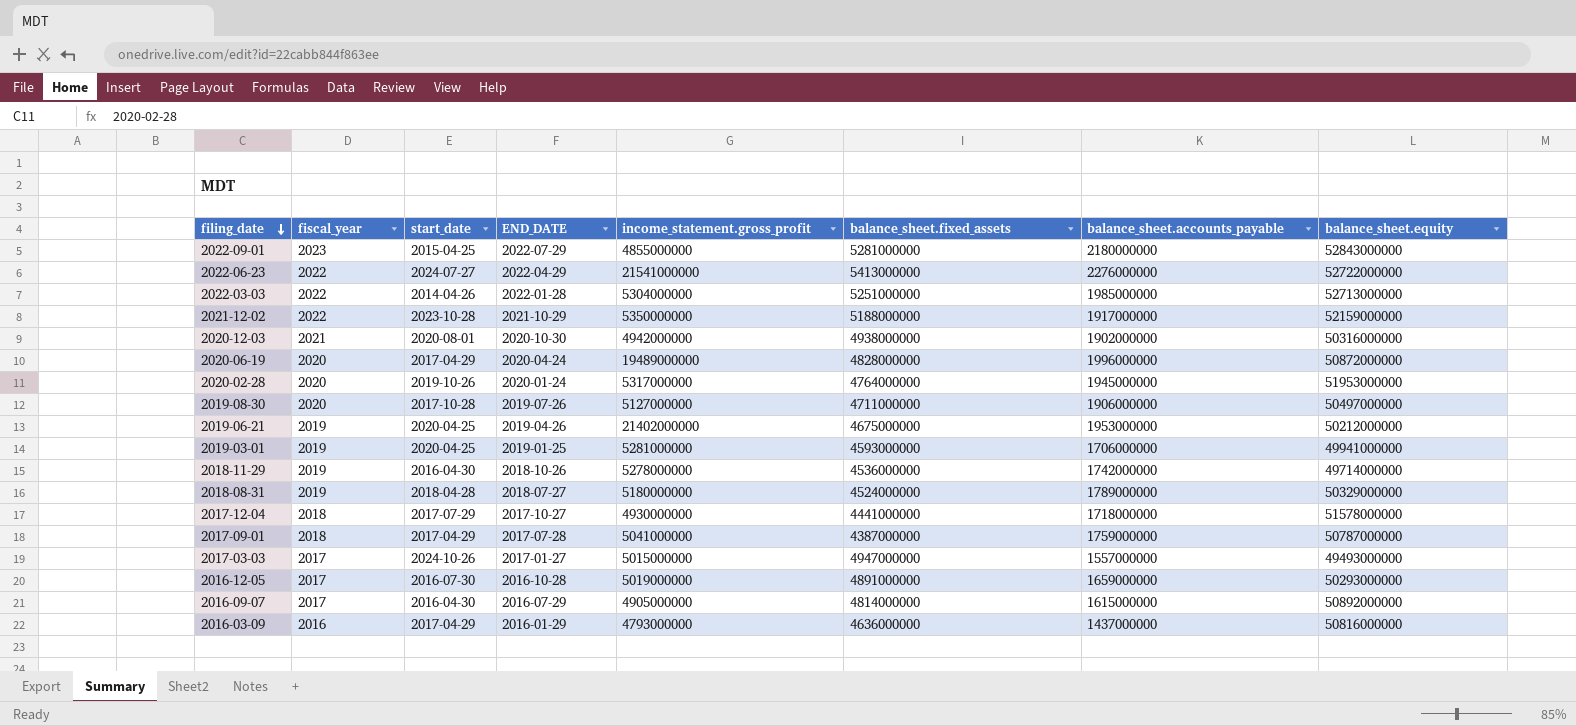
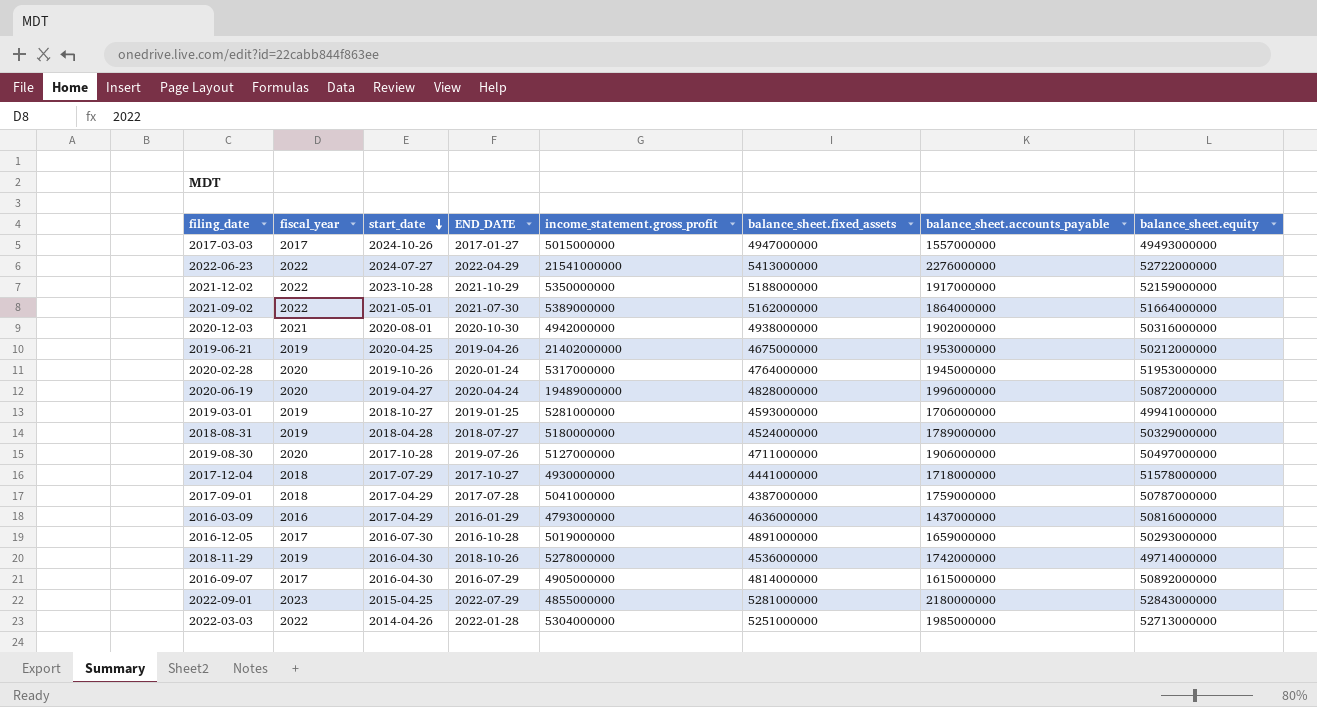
row order: filing_date descending -> start_date descending
row 2021-09-02: none -> 2022 | 2021-05-01 | 2021-07-30 | 5389000000 | 5162000000 | 1864000000 | 51664000000
2020-06-19 | start_date: 2017-04-29 -> 2019-04-27
2019-03-01 | start_date: 2020-04-25 -> 2018-10-27

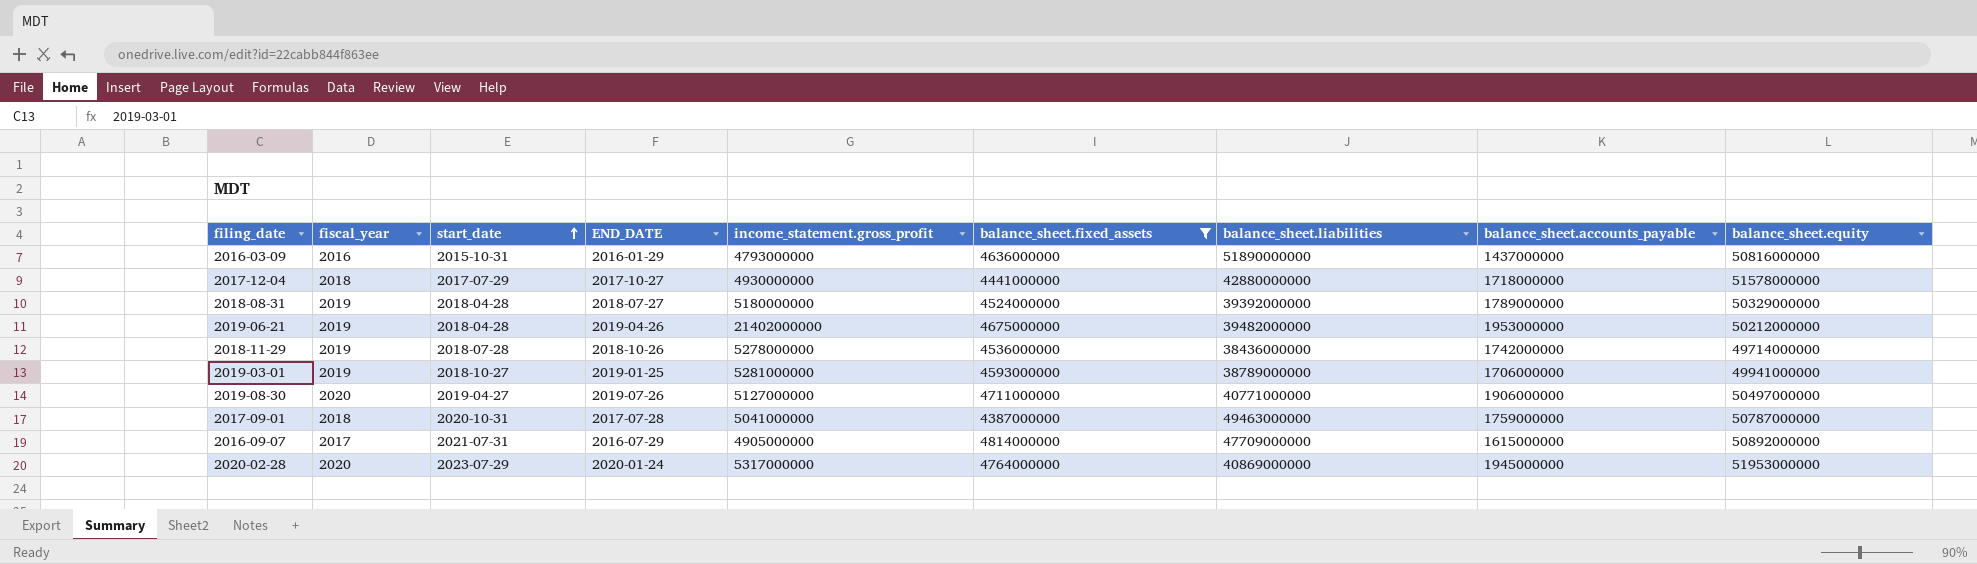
filter: none -> balance_sheet.fixed_assets <= 4814000000
row order: start_date descending -> start_date ascending
column balance_sheet.liabilities | position: none -> 7
2016-03-09 | start_date: 2017-04-29 -> 2015-10-31
2019-06-21 | start_date: 2020-04-25 -> 2018-04-28
2018-11-29 | start_date: 2016-04-30 -> 2018-07-28
2019-08-30 | start_date: 2017-10-28 -> 2019-04-27
2017-09-01 | start_date: 2017-04-29 -> 2020-10-31
2016-09-07 | start_date: 2016-04-30 -> 2021-07-31
2020-02-28 | start_date: 2019-10-26 -> 2023-07-29

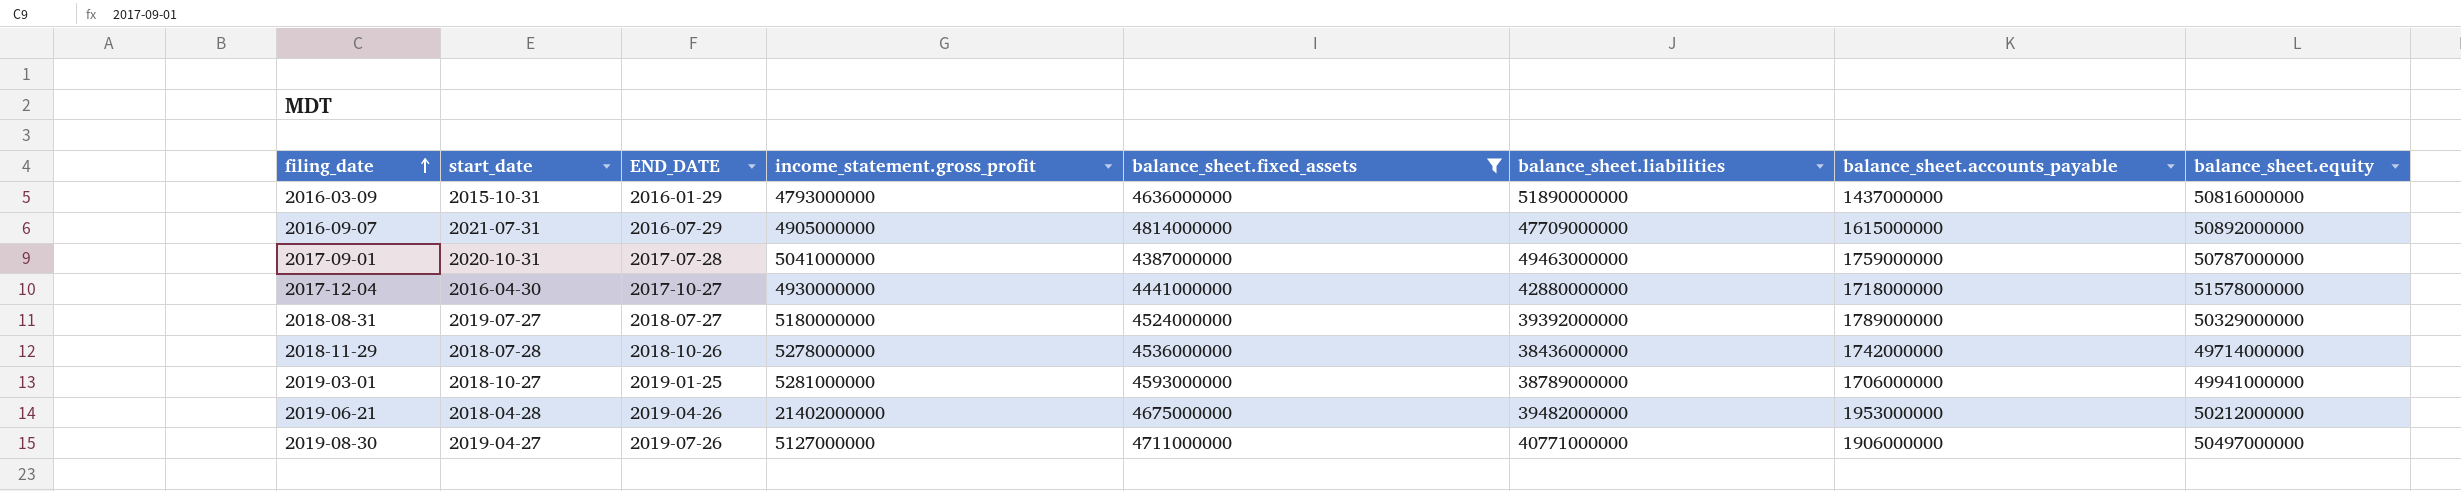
row order: start_date ascending -> filing_date ascending
column fiscal_year | position: 2 -> none
row 2020-02-28: 2020 | 2023-07-29 | 2020-01-24 | 5317000000 | 4764000000 | 40869000000 | 1945000000 | 51953000000 -> none
2017-12-04 | start_date: 2017-07-29 -> 2016-04-30
2018-08-31 | start_date: 2018-04-28 -> 2019-07-27

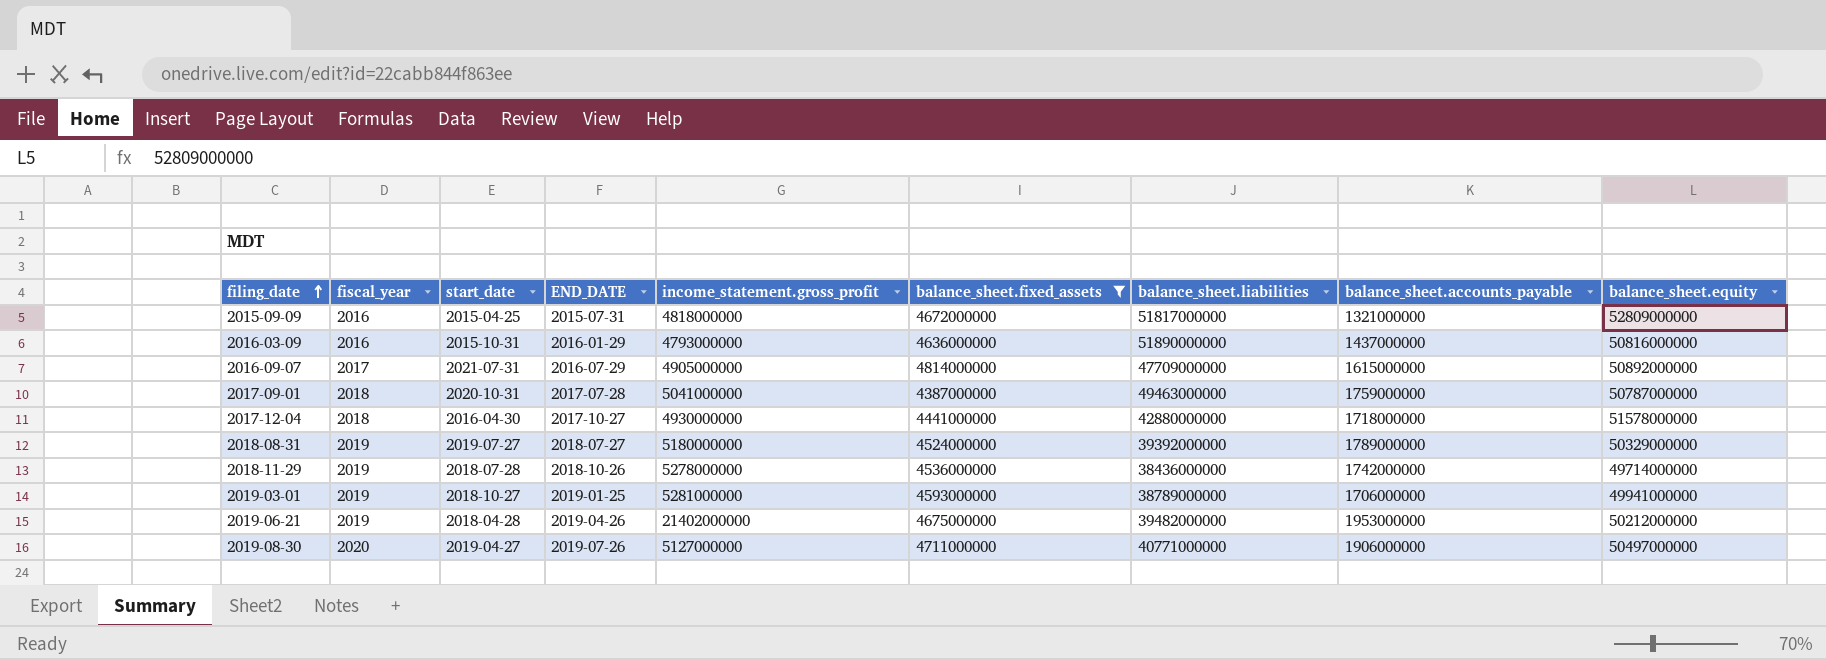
column fiscal_year | position: none -> 2
row 2015-09-09: none -> 2016 | 2015-04-25 | 2015-07-31 | 4818000000 | 4672000000 | 51817000000 | 1321000000 | 52809000000

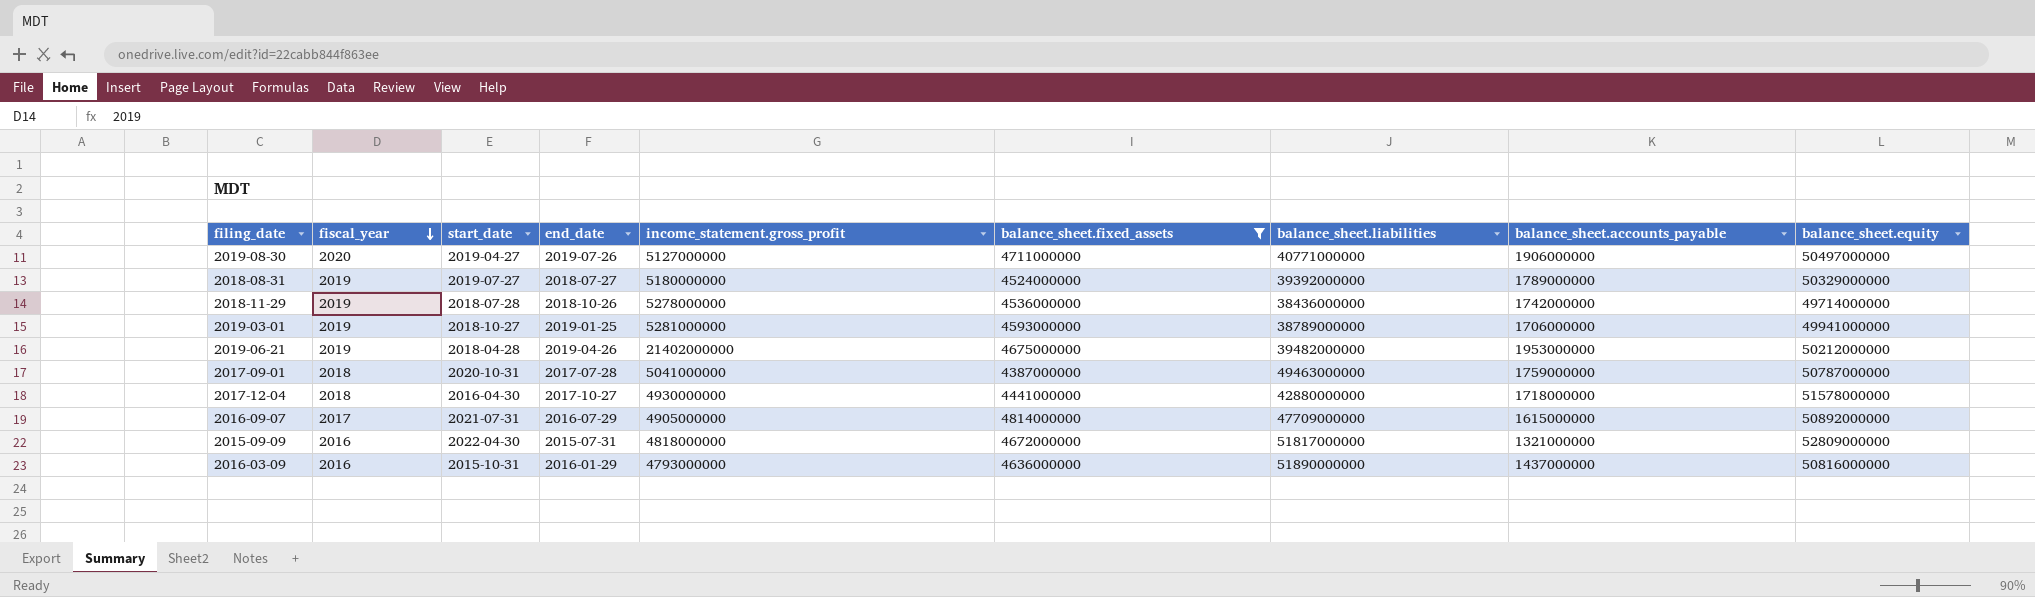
row order: filing_date ascending -> fiscal_year descending
column name: END_DATE -> end_date
2015-09-09 | start_date: 2015-04-25 -> 2022-04-30

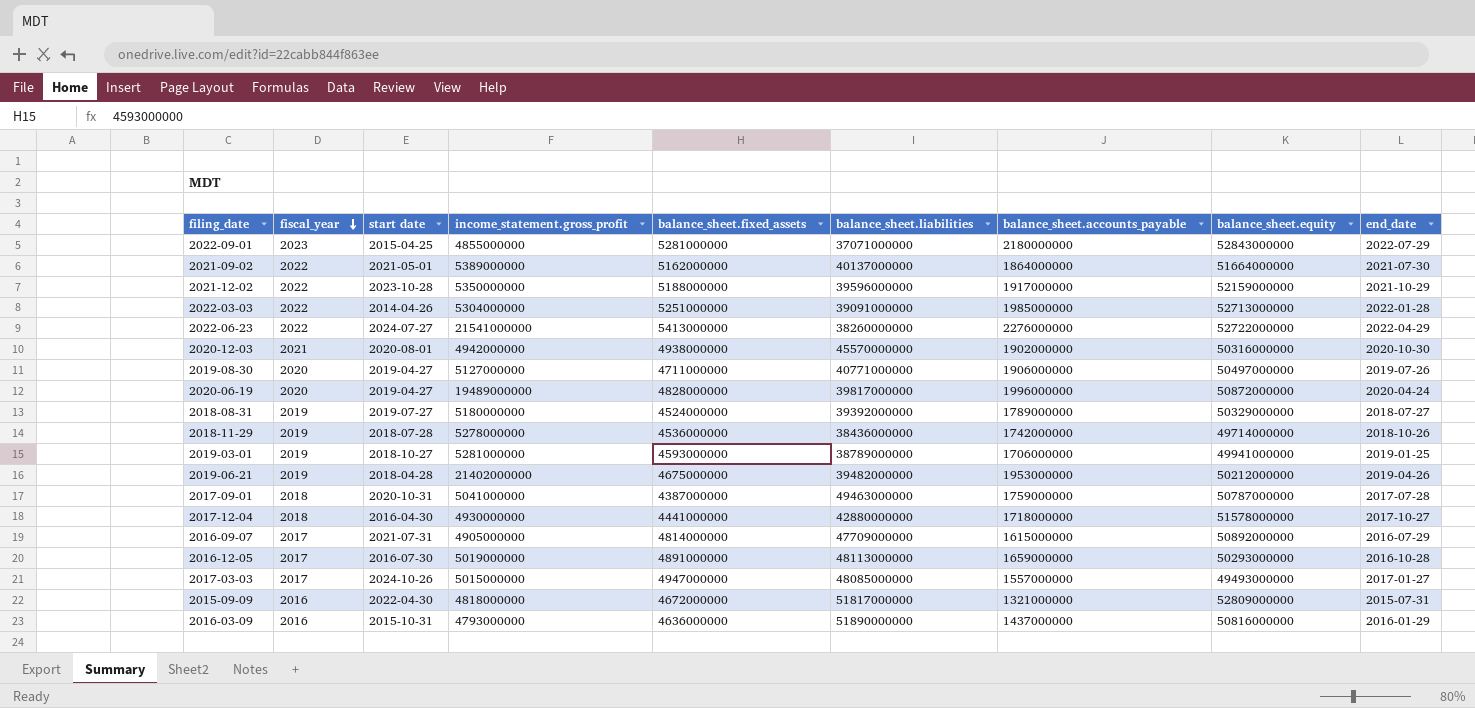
filter: balance_sheet.fixed_assets <= 4814000000 -> none
column name: start_date -> start date
column end_date | position: 4 -> 9

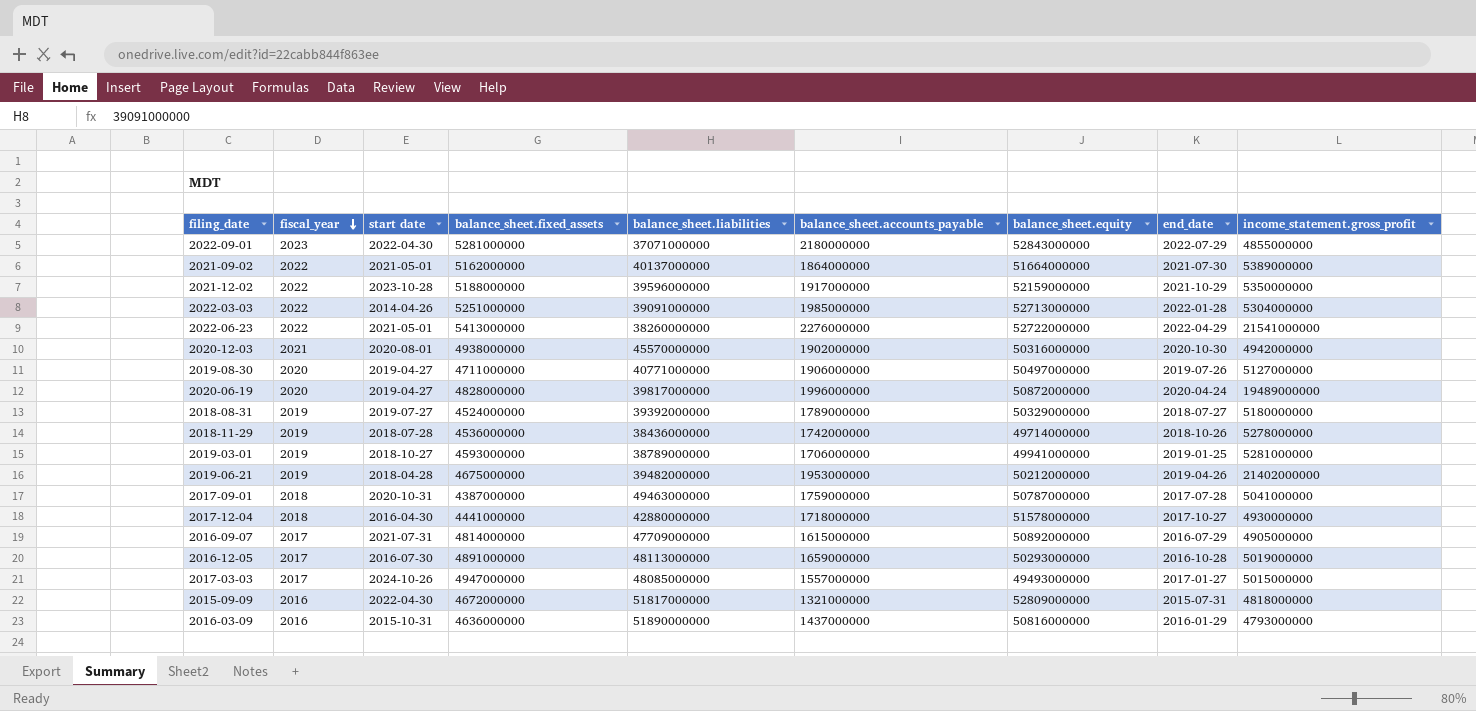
column income_statement.gross_profit | position: 4 -> 9
2022-09-01 | start date: 2015-04-25 -> 2022-04-30
2022-06-23 | start date: 2024-07-27 -> 2021-05-01

